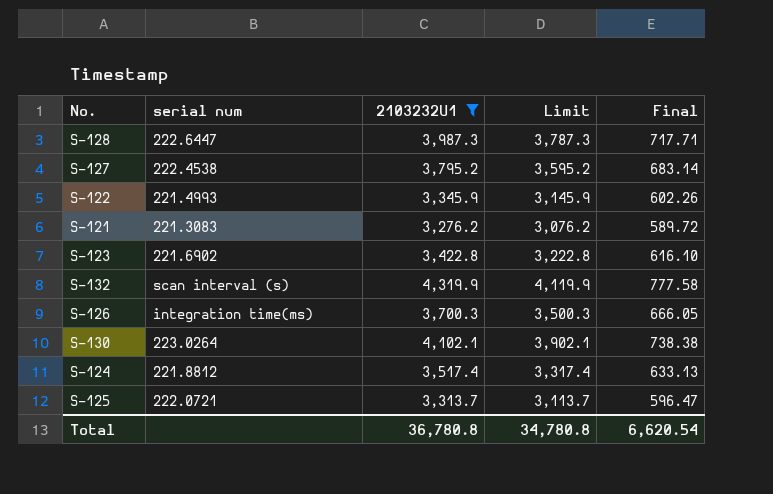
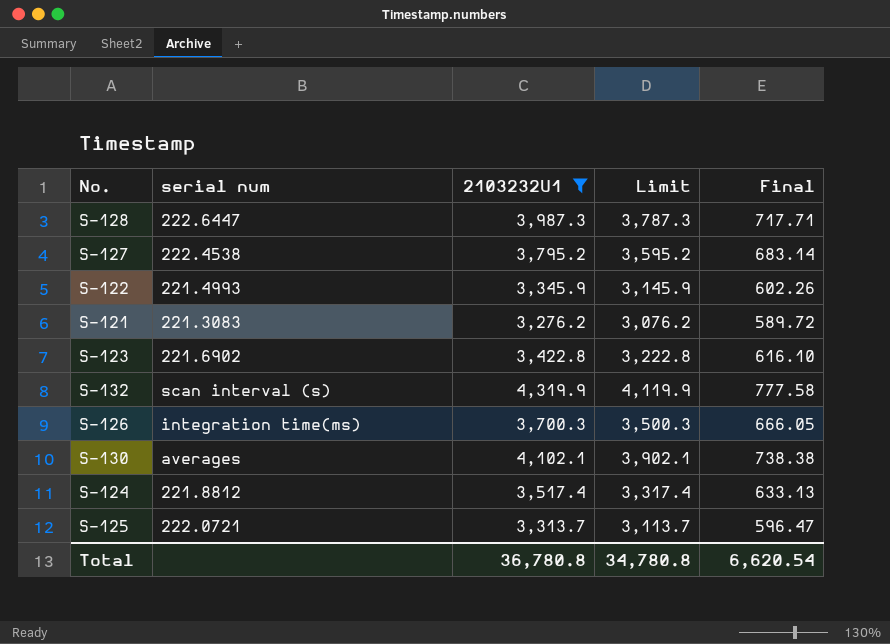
S-130 | serial num: 223.0264 -> averages

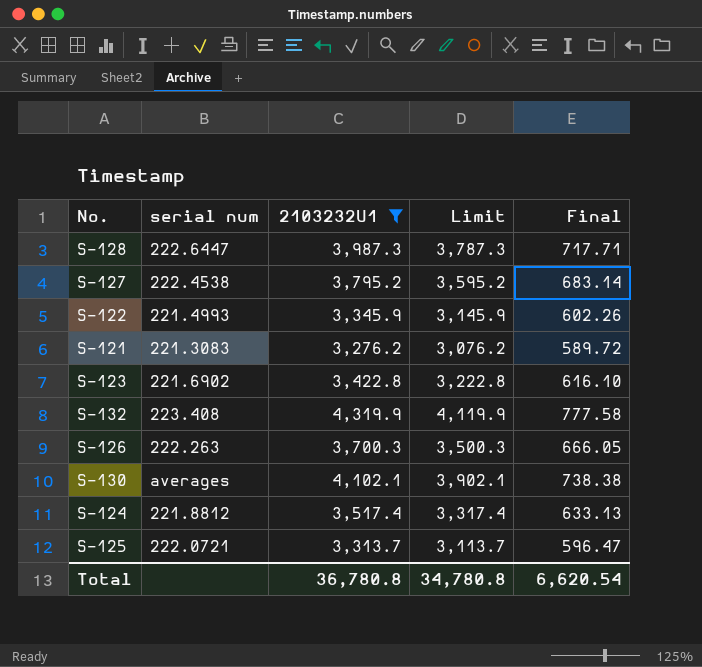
S-132 | serial num: scan interval (s) -> 223.408
S-126 | serial num: integration time(ms) -> 222.263

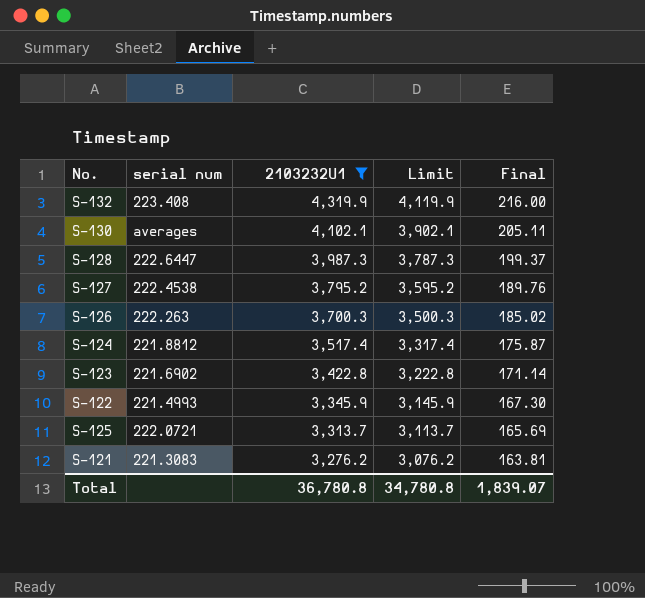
row order: none -> 2103232U1 descending
column Final | formula: [2103232U1] * 0.18 -> [2103232U1] * 0.05
Total | Final: 6,620.54 -> 1,839.07

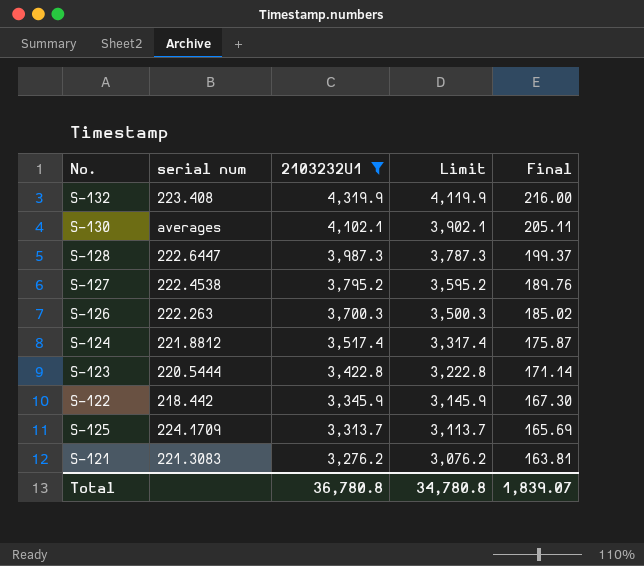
S-123 | serial num: 221.6902 -> 220.5444
S-122 | serial num: 221.4993 -> 218.442
S-125 | serial num: 222.0721 -> 224.1709

